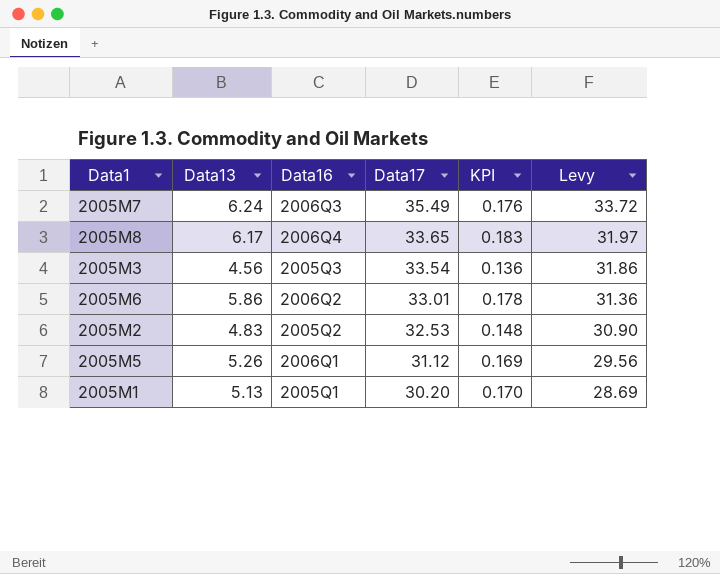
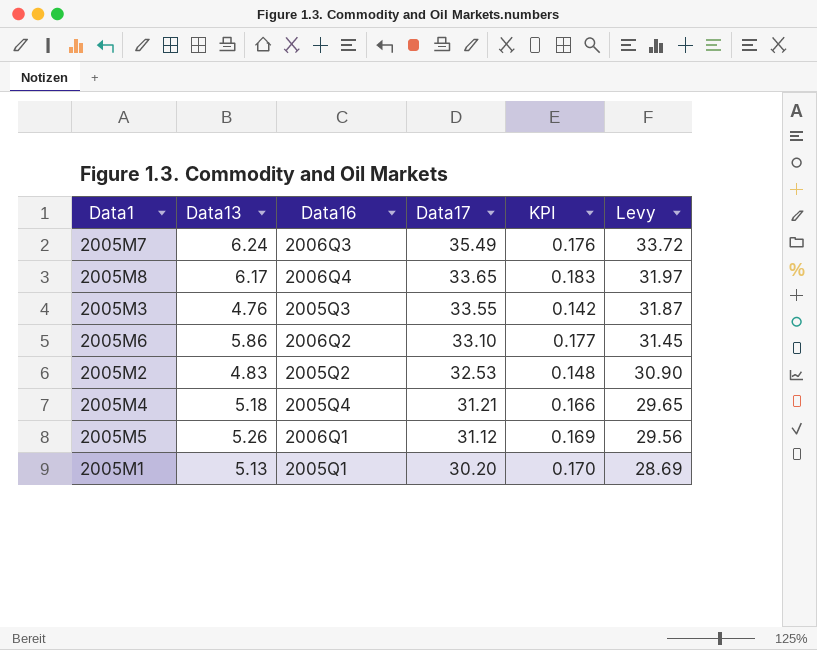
2005M3 | Data13: 4.56 -> 4.76
2005M3 | Data17: 33.54 -> 33.55
2005M3 | KPI: 0.136 -> 0.142
2005M3 | Levy: 31.86 -> 31.87
2005M6 | Data17: 33.01 -> 33.10
2005M6 | KPI: 0.178 -> 0.177
2005M6 | Levy: 31.36 -> 31.45
row 2005M4: none -> 5.18 | 2005Q4 | 31.21 | 0.166 | 29.65

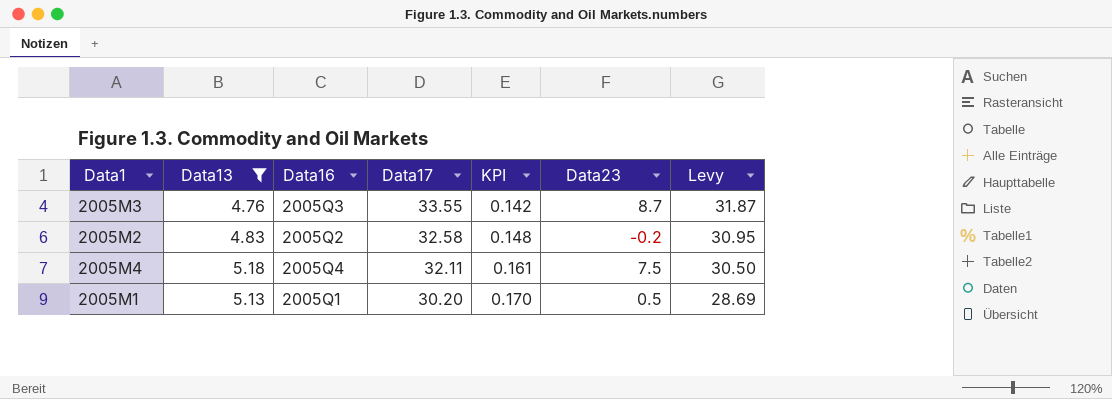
filter: none -> Data13 <= 5.18
column Data23 | position: none -> 6
2005M2 | Data17: 32.53 -> 32.58
2005M2 | Levy: 30.90 -> 30.95
2005M4 | Data17: 31.21 -> 32.11
2005M4 | KPI: 0.166 -> 0.161
2005M4 | Levy: 29.65 -> 30.50

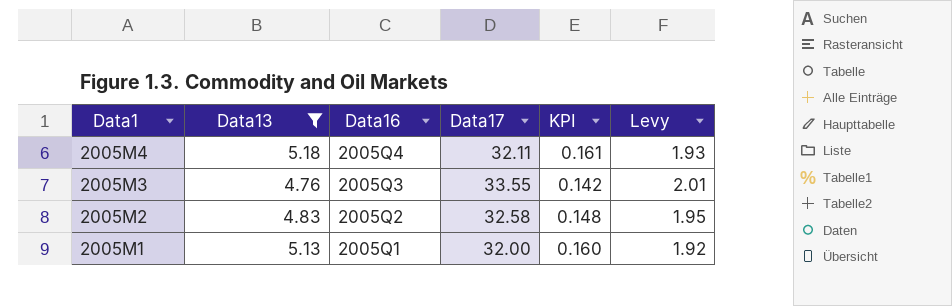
row order: Data17 descending -> Data1 descending
column Data23 | position: 6 -> none
column Levy | formula: [Data17] * 0.95 -> [Data17] * 0.06
2005M1 | Data17: 30.20 -> 32.00
2005M1 | KPI: 0.170 -> 0.160

